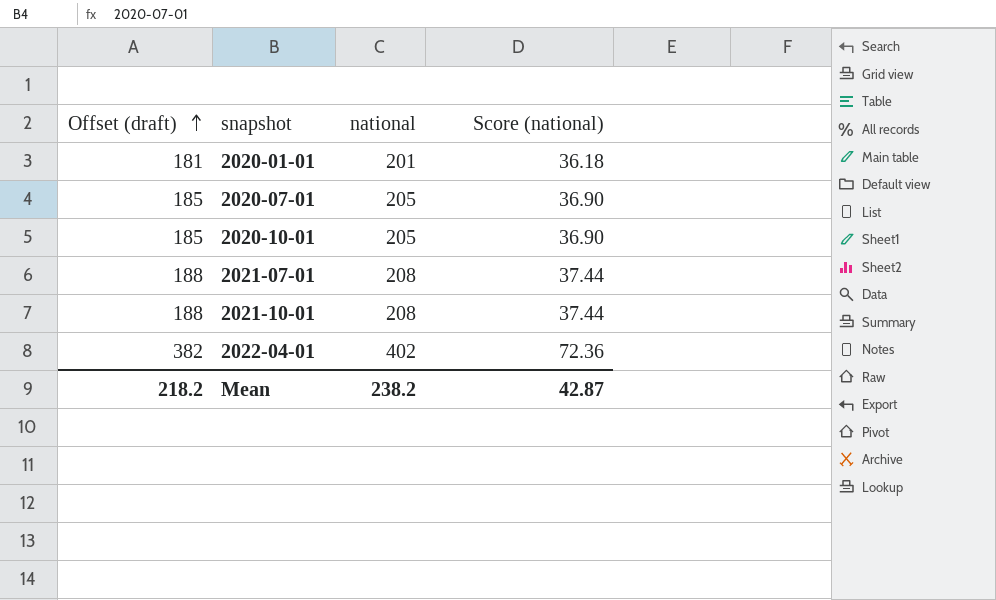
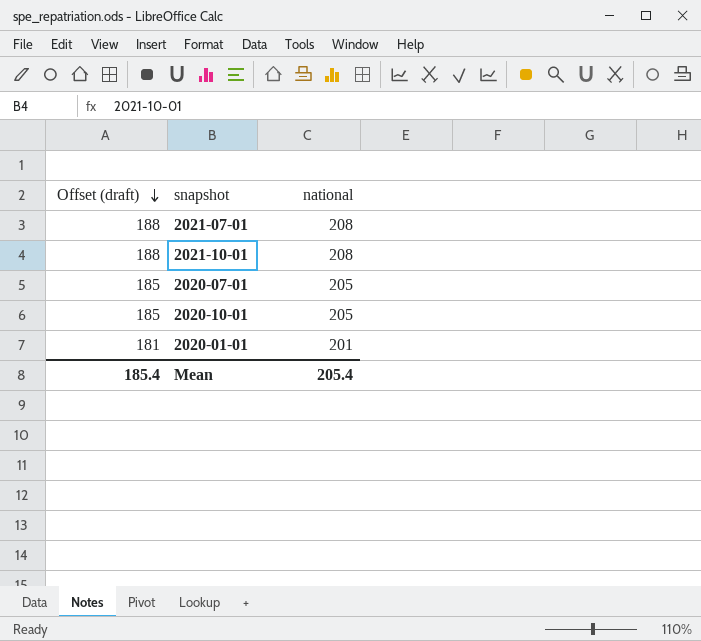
row order: Offset (draft) ascending -> Offset (draft) descending
column Score (national) | formula: [national] * 0.18 -> none
row 2022-04-01: 382 | 402 | 72.36 -> none
Mean | Offset (draft): 218.2 -> 185.4
Mean | national: 238.2 -> 205.4

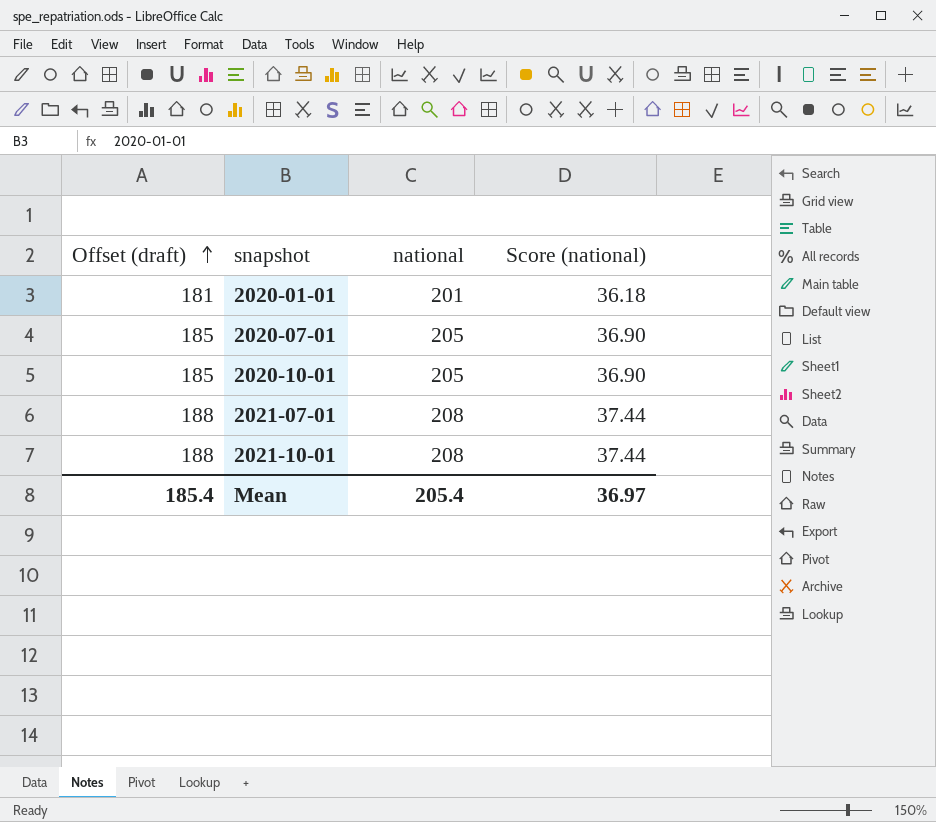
row order: Offset (draft) descending -> Offset (draft) ascending
column Score (national) | formula: none -> [national] * 0.18

